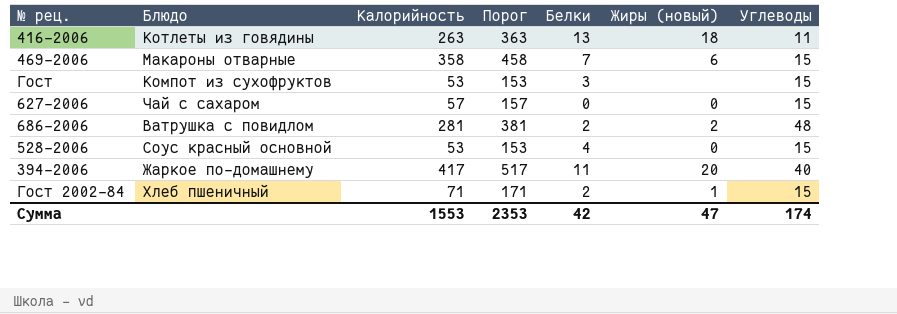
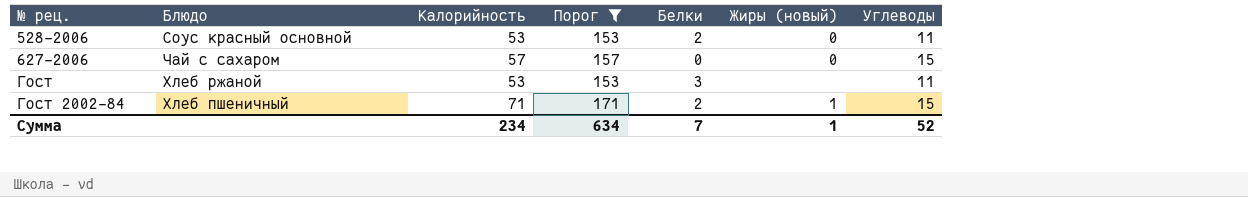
filter: none -> Порог <= 171
row order: none -> № рец. ascending
528-2006 | Белки: 4 -> 2
528-2006 | Углеводы: 15 -> 11
Гост | Блюдо: Компот из сухофруктов -> Хлеб ржаной
Гост | Углеводы: 15 -> 11
Сумма | Калорийность: 1553 -> 234
Сумма | Порог: 2353 -> 634
Сумма | Белки: 42 -> 7
Сумма | Жиры (новый): 47 -> 1
Сумма | Углеводы: 174 -> 52

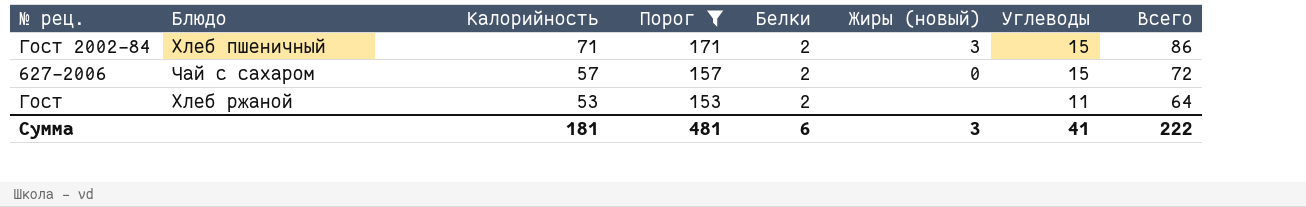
row order: № рец. ascending -> Калорийность descending
column Всего | formula: none -> [Калорийность] + [Углеводы]
row 528-2006: Соус красный основной | 53 | 153 | 2 | 0 | 11 -> none
Гост 2002-84 | Жиры (новый): 1 -> 3
627-2006 | Белки: 0 -> 2
Гост | Белки: 3 -> 2
Сумма | Калорийность: 234 -> 181
Сумма | Порог: 634 -> 481
Сумма | Белки: 7 -> 6
Сумма | Жиры (новый): 1 -> 3
Сумма | Углеводы: 52 -> 41

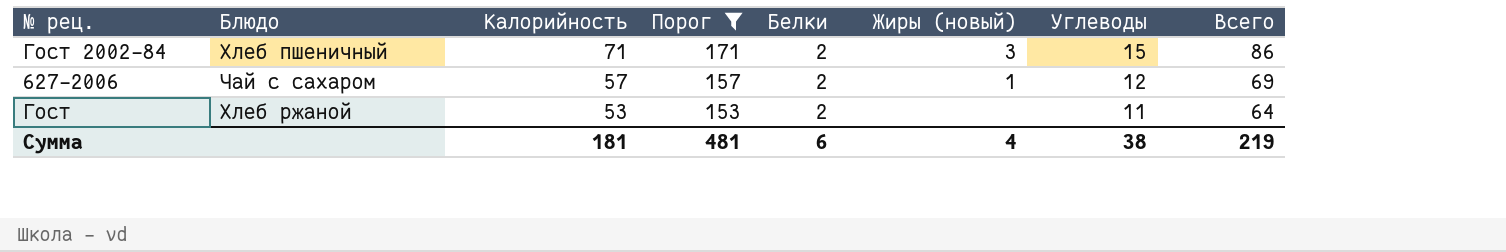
627-2006 | Жиры (новый): 0 -> 1
627-2006 | Углеводы: 15 -> 12
627-2006 | Всего: 72 -> 69
Сумма | Жиры (новый): 3 -> 4
Сумма | Углеводы: 41 -> 38
Сумма | Всего: 222 -> 219

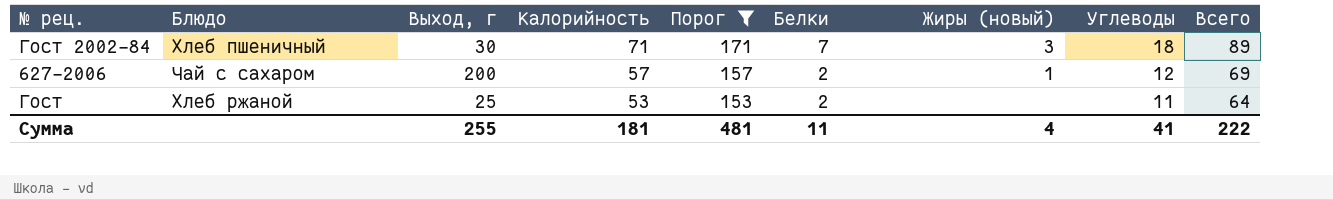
column Выход, г | position: none -> 3
Гост 2002-84 | Белки: 2 -> 7
Гост 2002-84 | Углеводы: 15 -> 18
Гост 2002-84 | Всего: 86 -> 89
Сумма | Белки: 6 -> 11
Сумма | Углеводы: 38 -> 41
Сумма | Всего: 219 -> 222

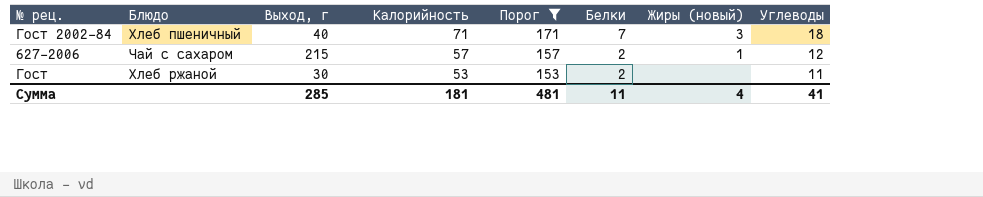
column Всего | formula: [Калорийность] + [Углеводы] -> none
Гост 2002-84 | Выход, г: 30 -> 40
627-2006 | Выход, г: 200 -> 215
Гост | Выход, г: 25 -> 30
Сумма | Выход, г: 255 -> 285

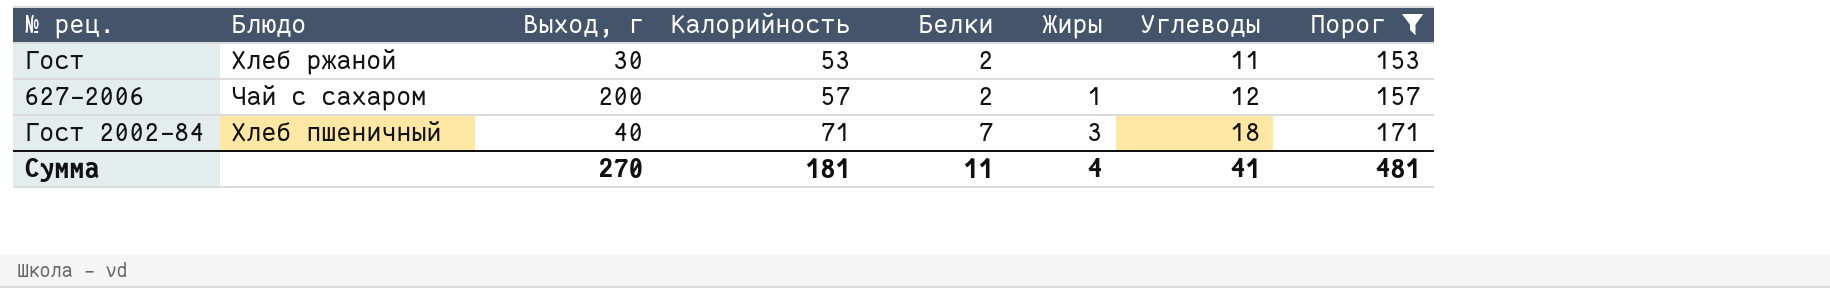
row order: Калорийность descending -> Калорийность ascending
column name: Жиры (новый) -> Жиры
column Порог | position: 5 -> 8
627-2006 | Выход, г: 215 -> 200
Сумма | Выход, г: 285 -> 270

